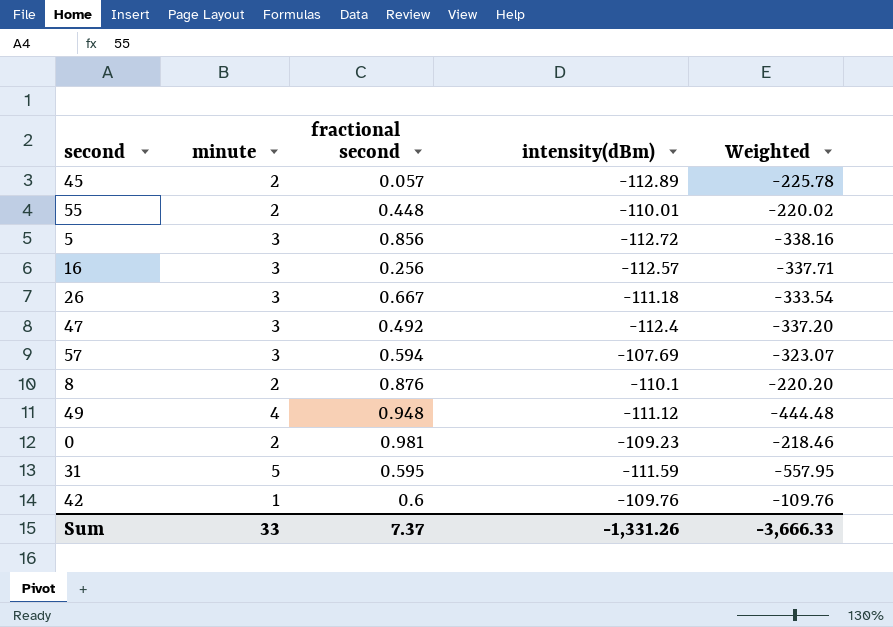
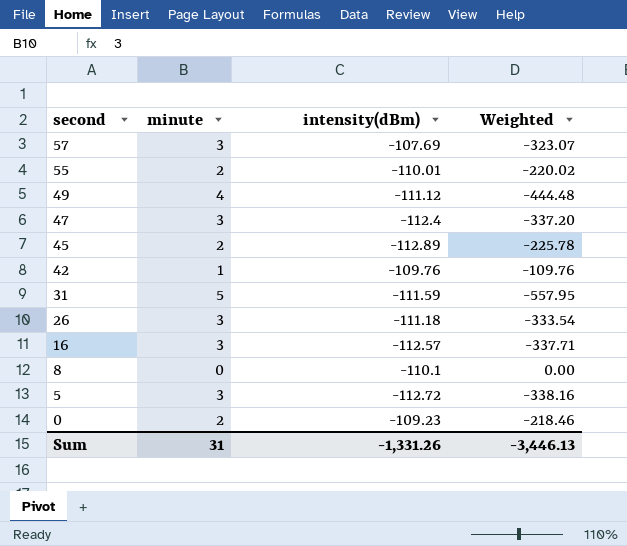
row order: none -> second descending
column fractional second | position: 3 -> none
8 | minute: 2 -> 0
8 | Weighted: -220.20 -> 0.00
Sum | minute: 33 -> 31
Sum | Weighted: -3,666.33 -> -3,446.13

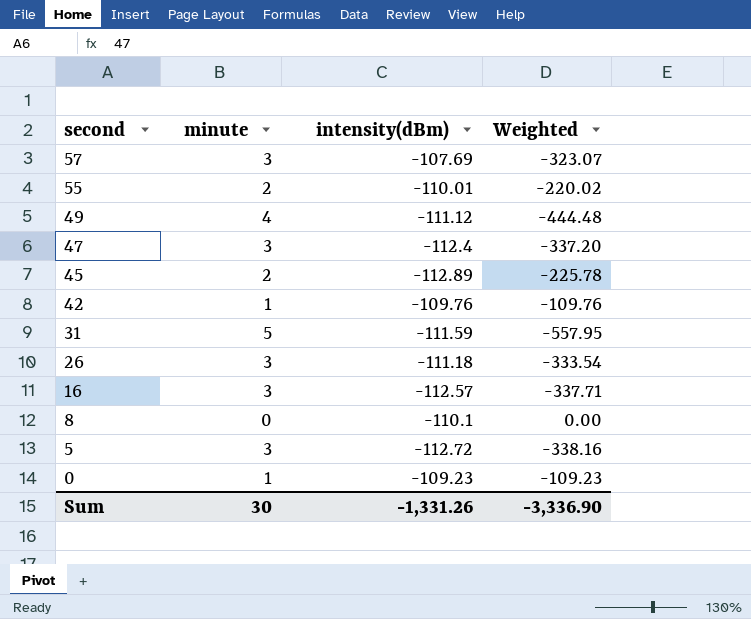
0 | minute: 2 -> 1
0 | Weighted: -218.46 -> -109.23
Sum | minute: 31 -> 30
Sum | Weighted: -3,446.13 -> -3,336.90

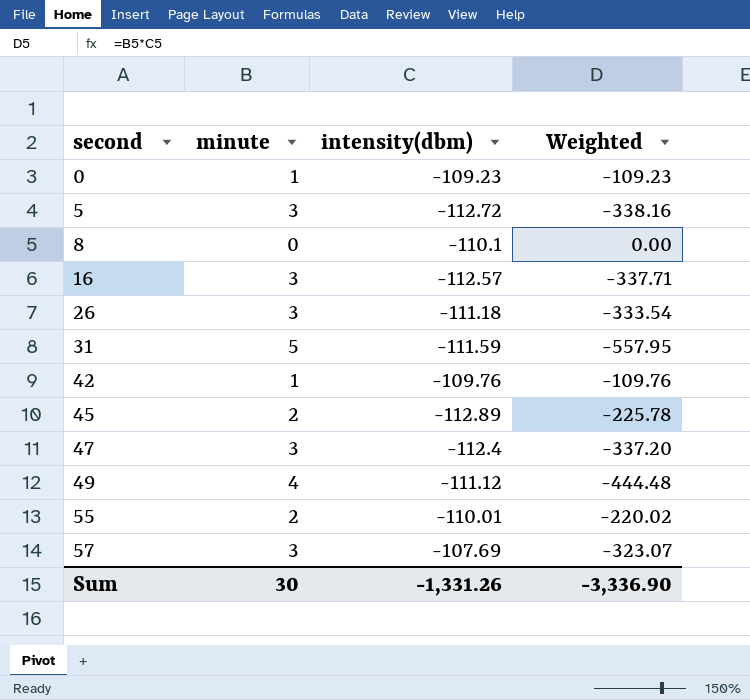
row order: second descending -> second ascending
column name: intensity(dBm) -> intensity(dbm)

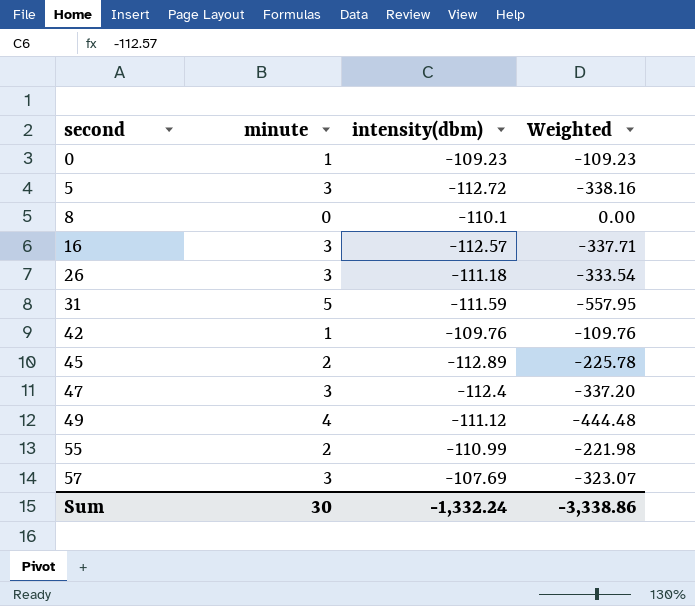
55 | intensity(dbm): -110.01 -> -110.99
55 | Weighted: -220.02 -> -221.98
Sum | intensity(dbm): -1,331.26 -> -1,332.24
Sum | Weighted: -3,336.90 -> -3,338.86

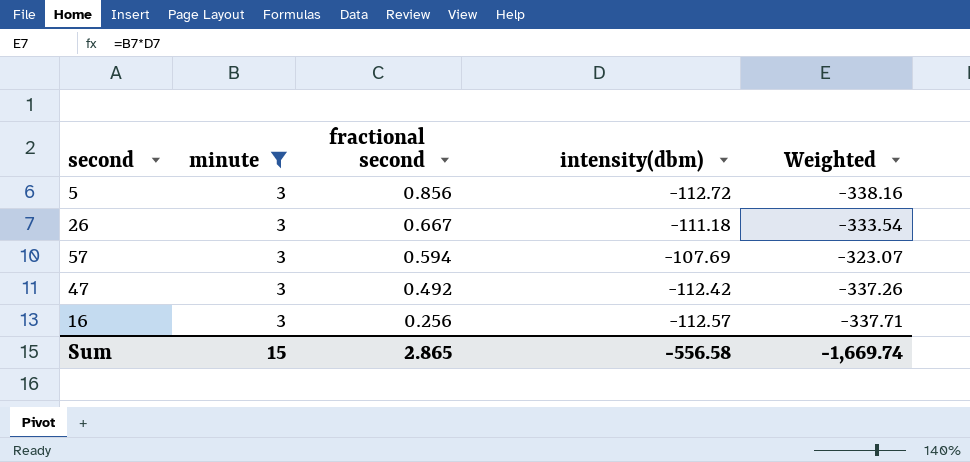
filter: none -> minute = 3
row order: second ascending -> fractional second descending
column fractional second | position: none -> 3
47 | intensity(dbm): -112.4 -> -112.42
47 | Weighted: -337.20 -> -337.26
Sum | minute: 30 -> 15
Sum | intensity(dbm): -1,332.24 -> -556.58
Sum | Weighted: -3,338.86 -> -1,669.74

